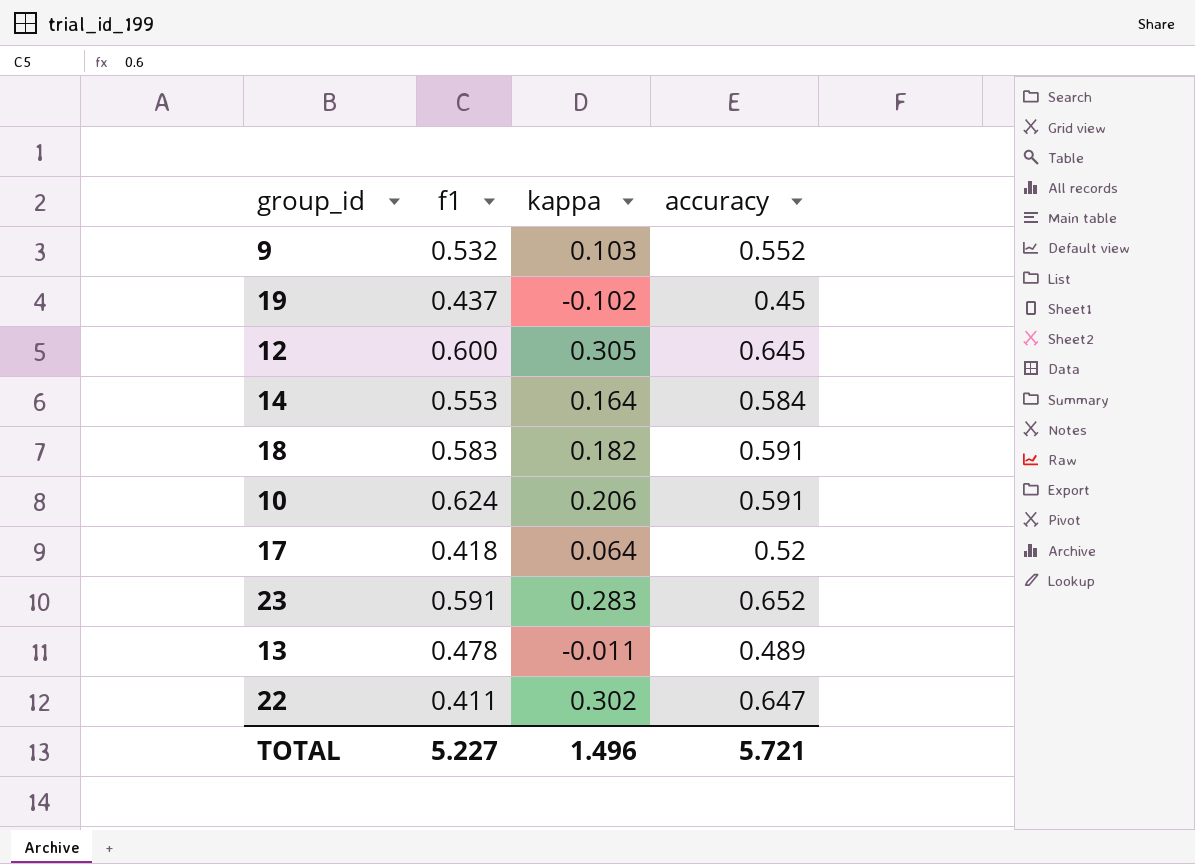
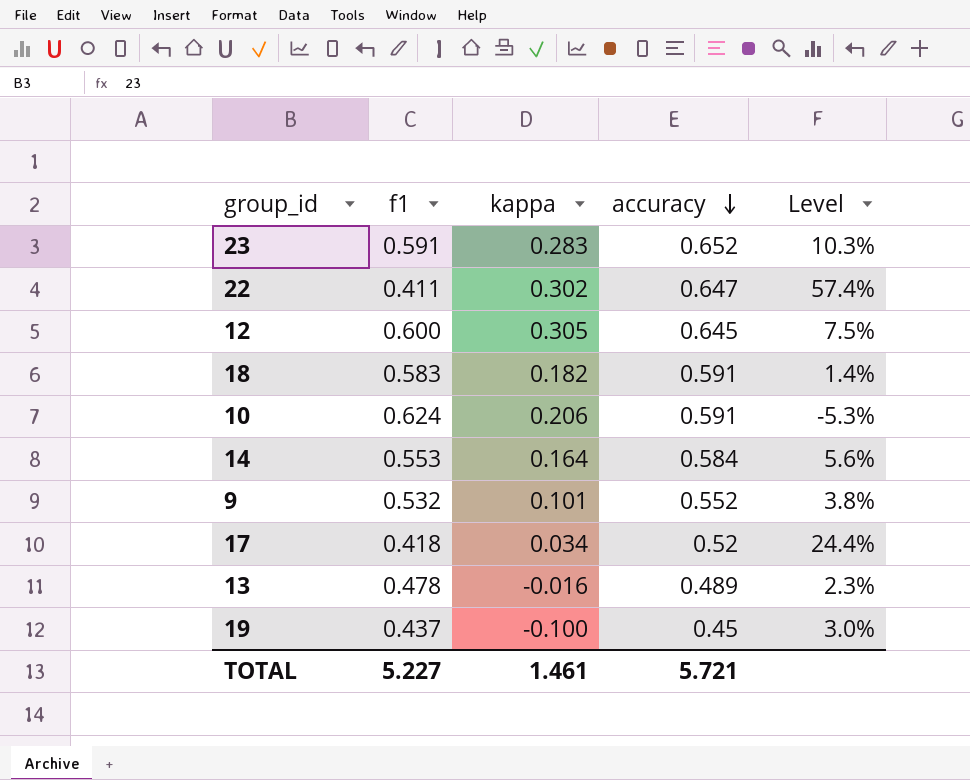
row order: none -> accuracy descending
column Level | formula: none -> ([accuracy] - [f1]) / [f1]
9 | kappa: 0.103 -> 0.101
17 | kappa: 0.064 -> 0.034
13 | kappa: -0.011 -> -0.016
19 | kappa: -0.102 -> -0.100
TOTAL | kappa: 1.496 -> 1.461

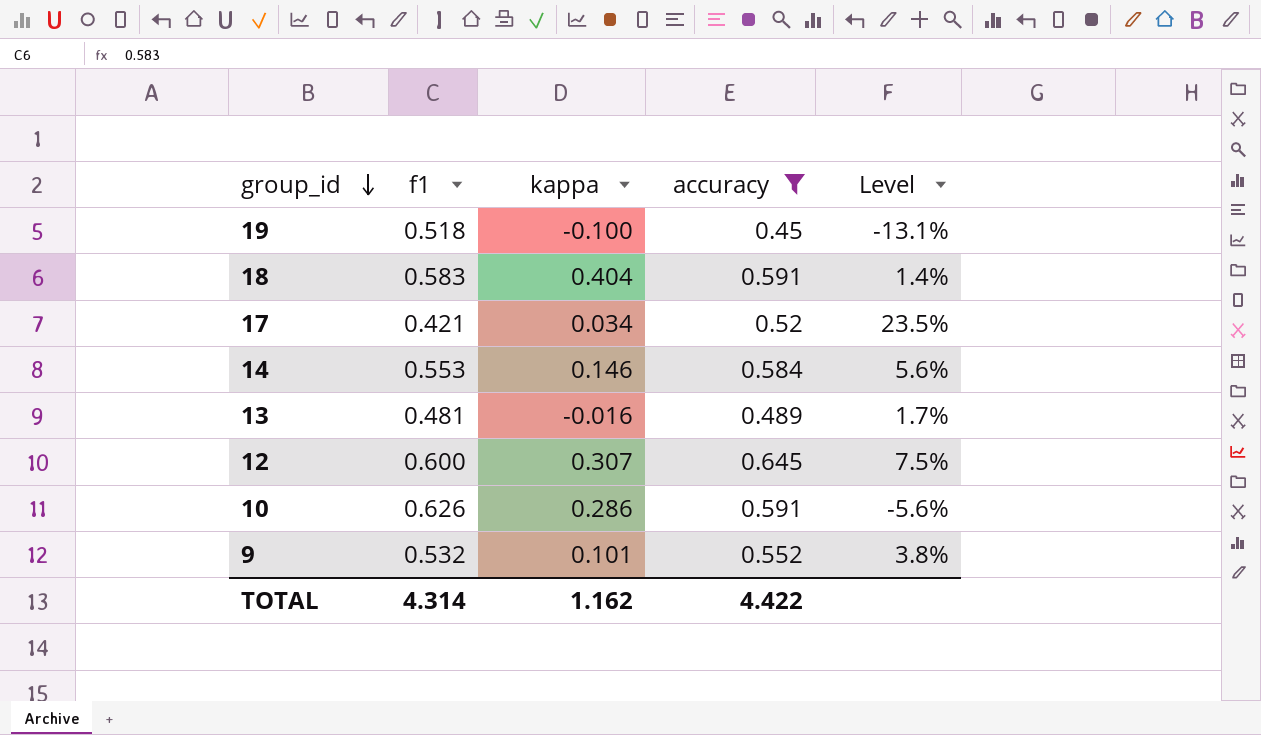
filter: none -> accuracy <= 0.645
row order: accuracy descending -> group_id descending
19 | f1: 0.437 -> 0.518
19 | Level: 3.0% -> -13.1%
18 | kappa: 0.182 -> 0.404
17 | f1: 0.418 -> 0.421
17 | Level: 24.4% -> 23.5%
14 | kappa: 0.164 -> 0.146
13 | f1: 0.478 -> 0.481
13 | Level: 2.3% -> 1.7%
12 | kappa: 0.305 -> 0.307
10 | f1: 0.624 -> 0.626
10 | kappa: 0.206 -> 0.286
10 | Level: -5.3% -> -5.6%
TOTAL | f1: 5.227 -> 4.314
TOTAL | kappa: 1.461 -> 1.162
TOTAL | accuracy: 5.721 -> 4.422

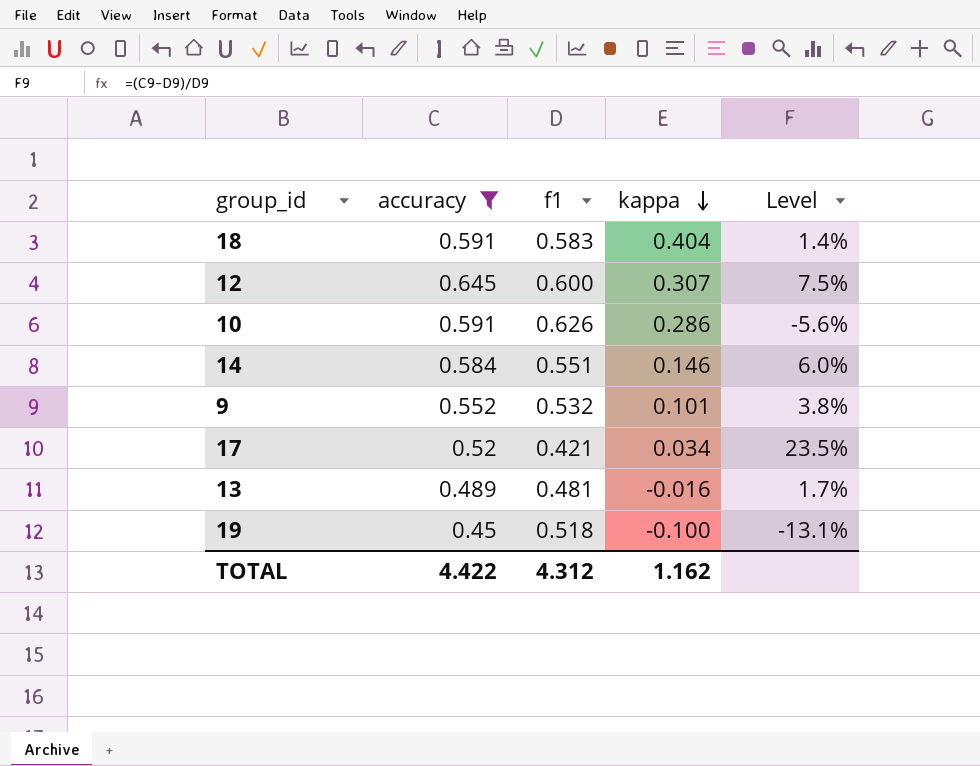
row order: group_id descending -> kappa descending
column accuracy | position: 4 -> 2
14 | f1: 0.553 -> 0.551
14 | Level: 5.6% -> 6.0%
TOTAL | f1: 4.314 -> 4.312

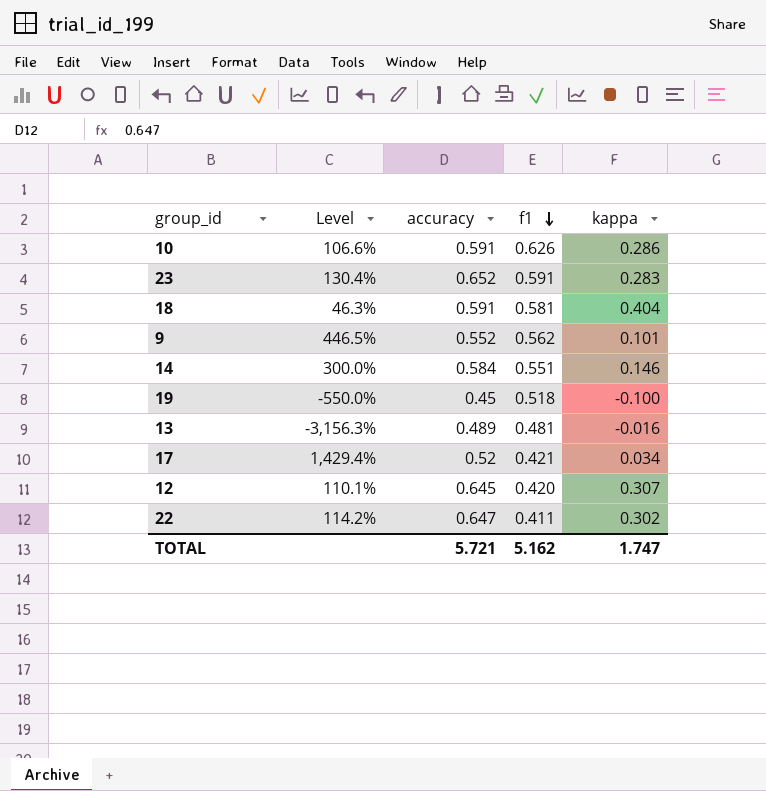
filter: accuracy <= 0.645 -> none
row order: kappa descending -> f1 descending
column Level | formula: ([accuracy] - [f1]) / [f1] -> ([accuracy] - [kappa]) / [kappa]
column Level | position: 5 -> 2
18 | f1: 0.583 -> 0.581
9 | f1: 0.532 -> 0.562
12 | f1: 0.600 -> 0.420
TOTAL | accuracy: 4.422 -> 5.721
TOTAL | f1: 4.312 -> 5.162
TOTAL | kappa: 1.162 -> 1.747

